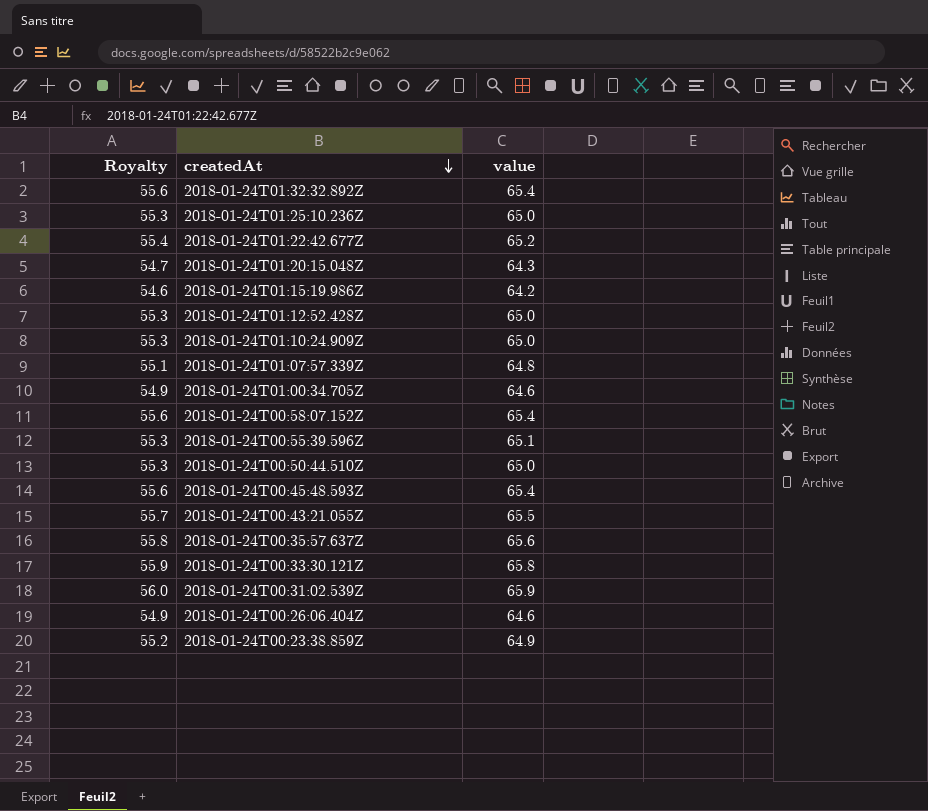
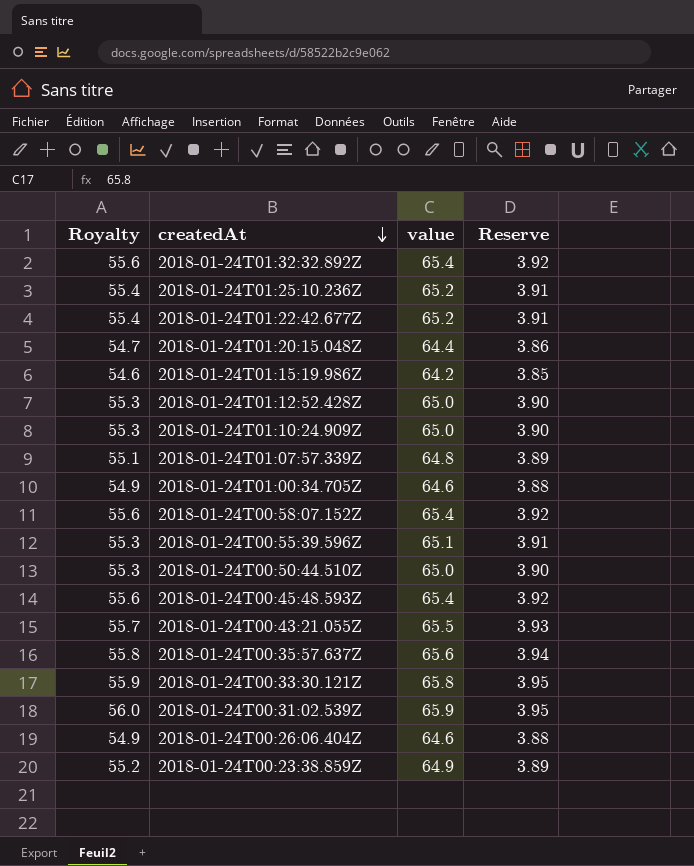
column Reserve | formula: none -> [value] * 0.06
2018-01-24T01:25:10.236Z | Royalty: 55.3 -> 55.4
2018-01-24T01:25:10.236Z | value: 65.0 -> 65.2
2018-01-24T01:20:15.048Z | value: 64.3 -> 64.4

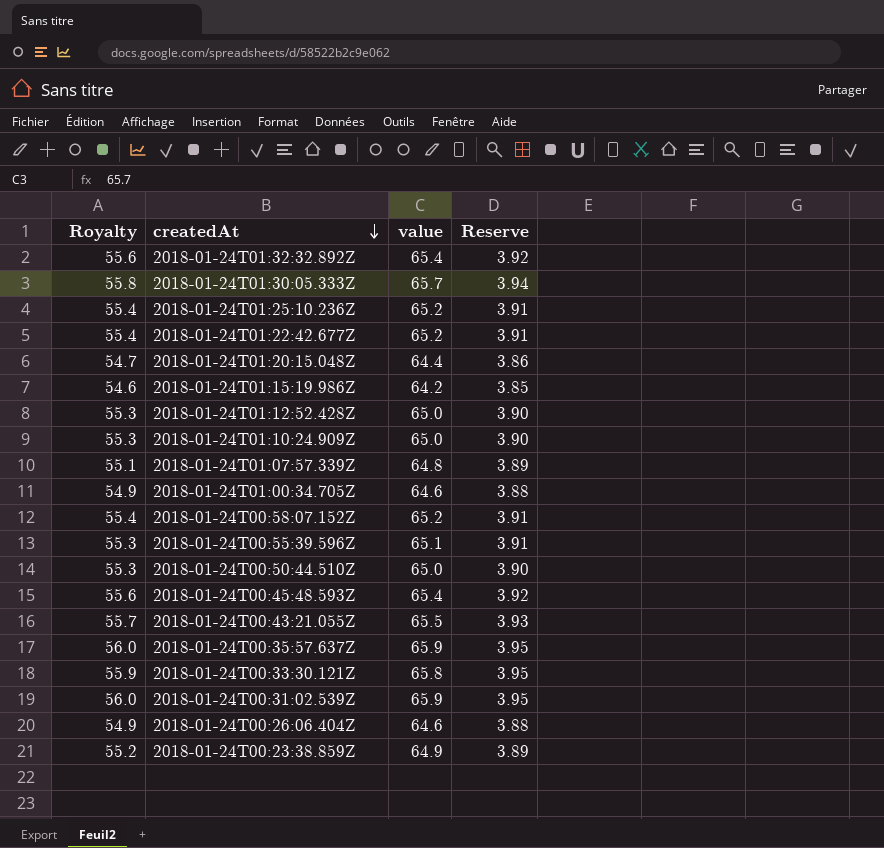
row 2018-01-24T01:30:05.333Z: none -> 55.8 | 65.7 | 3.94
2018-01-24T00:58:07.152Z | Royalty: 55.6 -> 55.4
2018-01-24T00:58:07.152Z | value: 65.4 -> 65.2
2018-01-24T00:58:07.152Z | Reserve: 3.92 -> 3.91
2018-01-24T00:35:57.637Z | Royalty: 55.8 -> 56.0
2018-01-24T00:35:57.637Z | value: 65.6 -> 65.9
2018-01-24T00:35:57.637Z | Reserve: 3.94 -> 3.95

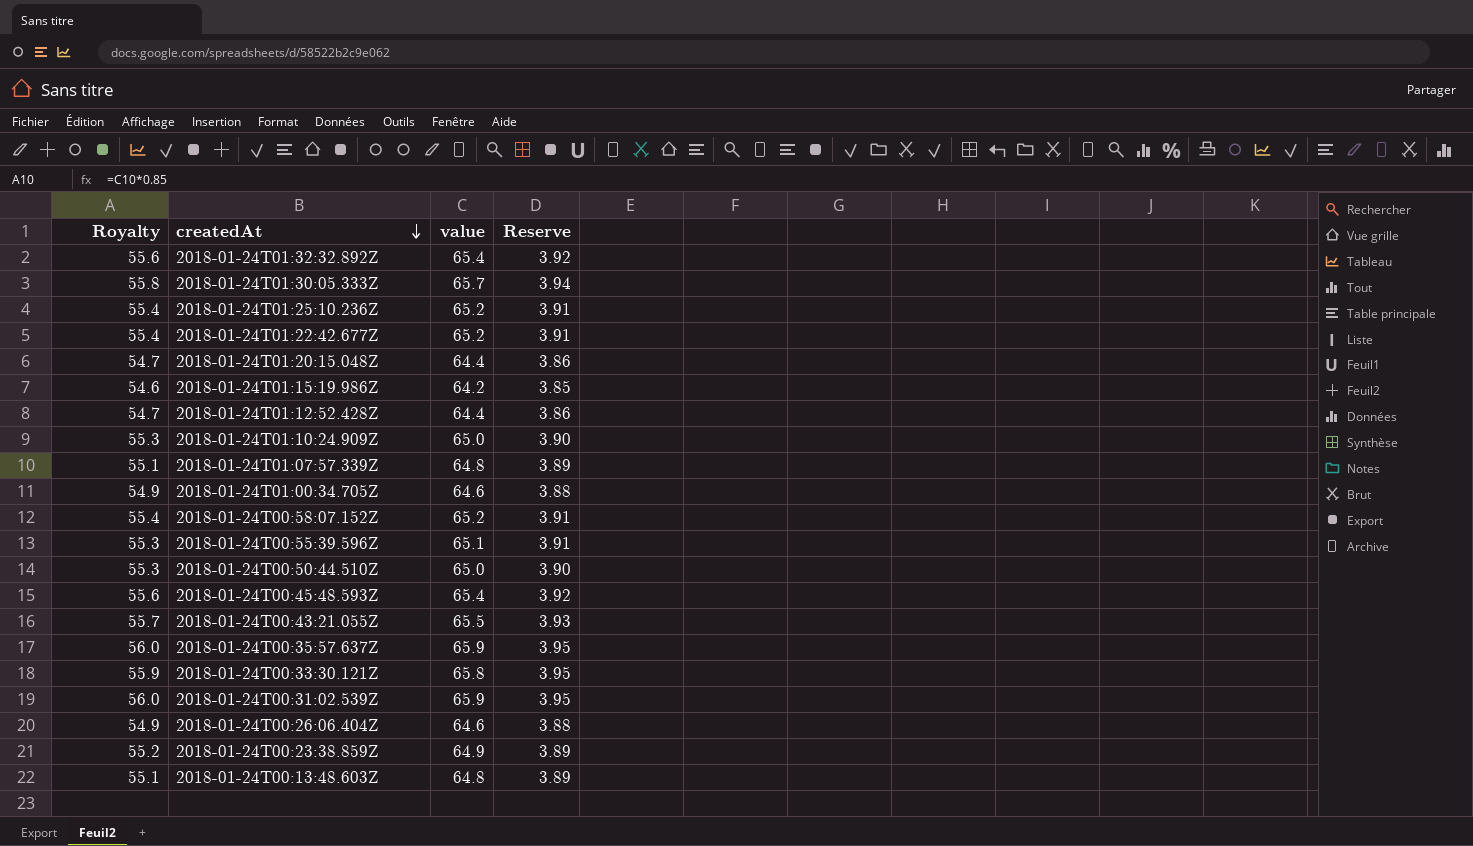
2018-01-24T01:12:52.428Z | Royalty: 55.3 -> 54.7
2018-01-24T01:12:52.428Z | value: 65.0 -> 64.4
2018-01-24T01:12:52.428Z | Reserve: 3.90 -> 3.86
row 2018-01-24T00:13:48.603Z: none -> 55.1 | 64.8 | 3.89

